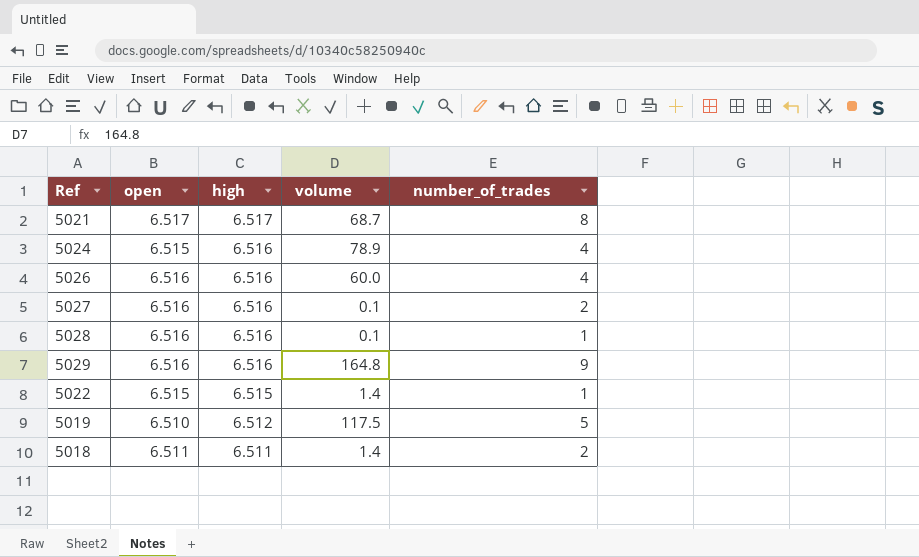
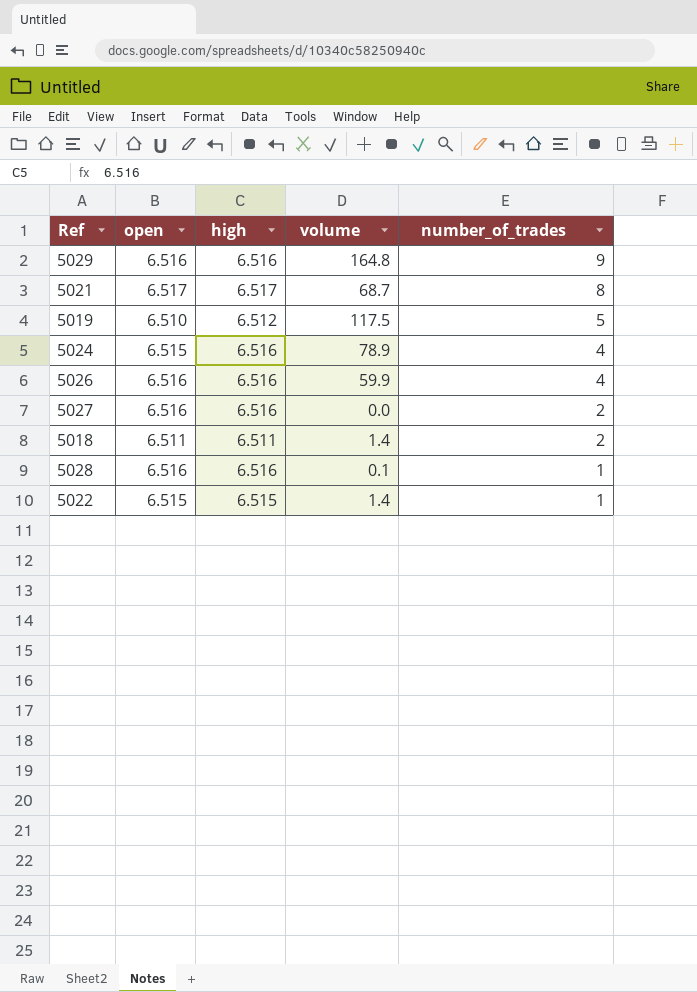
row order: high descending -> number_of_trades descending
5026 | volume: 60.0 -> 59.9
5027 | volume: 0.1 -> 0.0

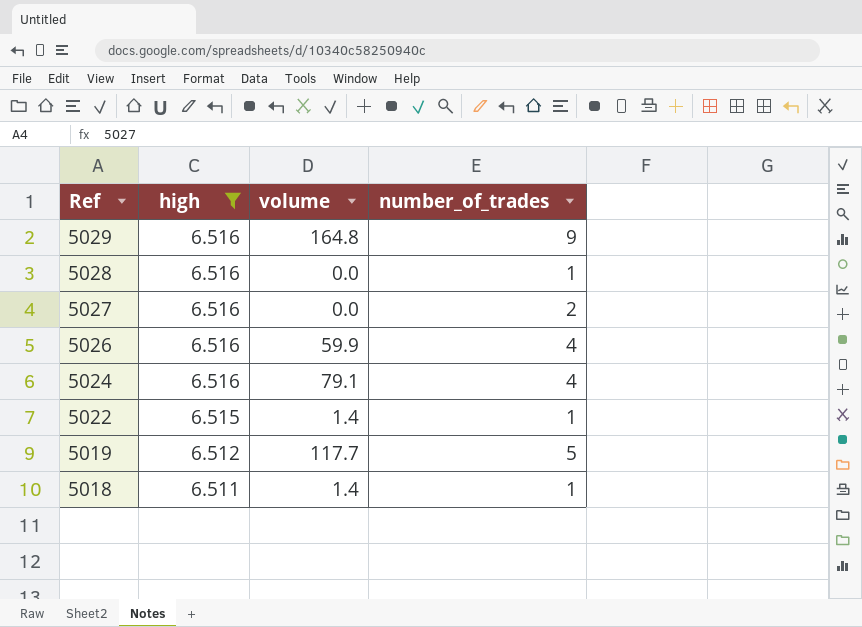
filter: none -> high != 6.517
row order: number_of_trades descending -> Ref descending
column open | position: 2 -> none
5028 | volume: 0.1 -> 0.0
5024 | volume: 78.9 -> 79.1
5019 | volume: 117.5 -> 117.7
5018 | number_of_trades: 2 -> 1

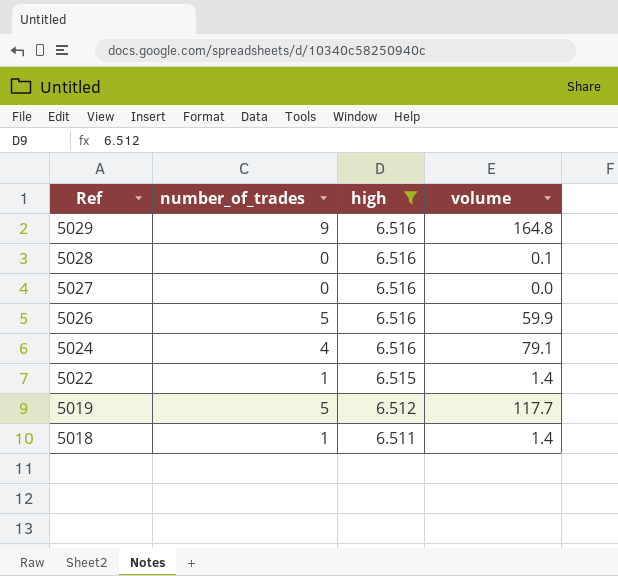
column number_of_trades | position: 4 -> 2
5028 | number_of_trades: 1 -> 0
5028 | volume: 0.0 -> 0.1
5027 | number_of_trades: 2 -> 0
5026 | number_of_trades: 4 -> 5

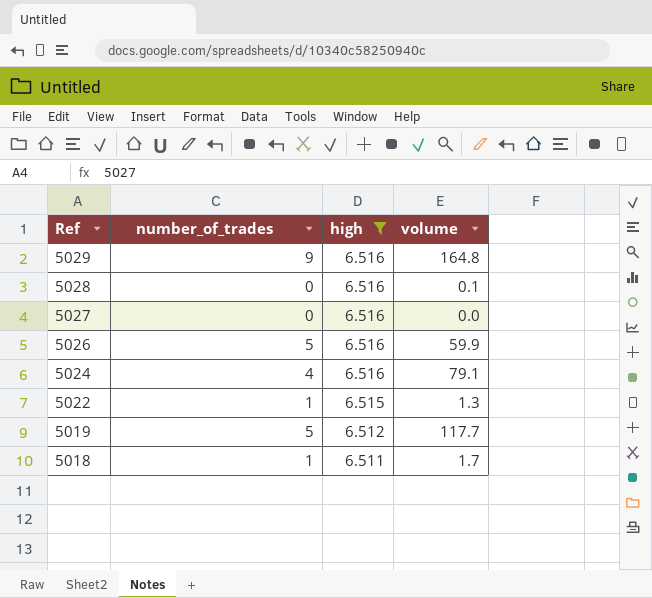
5022 | volume: 1.4 -> 1.3
5018 | volume: 1.4 -> 1.7

